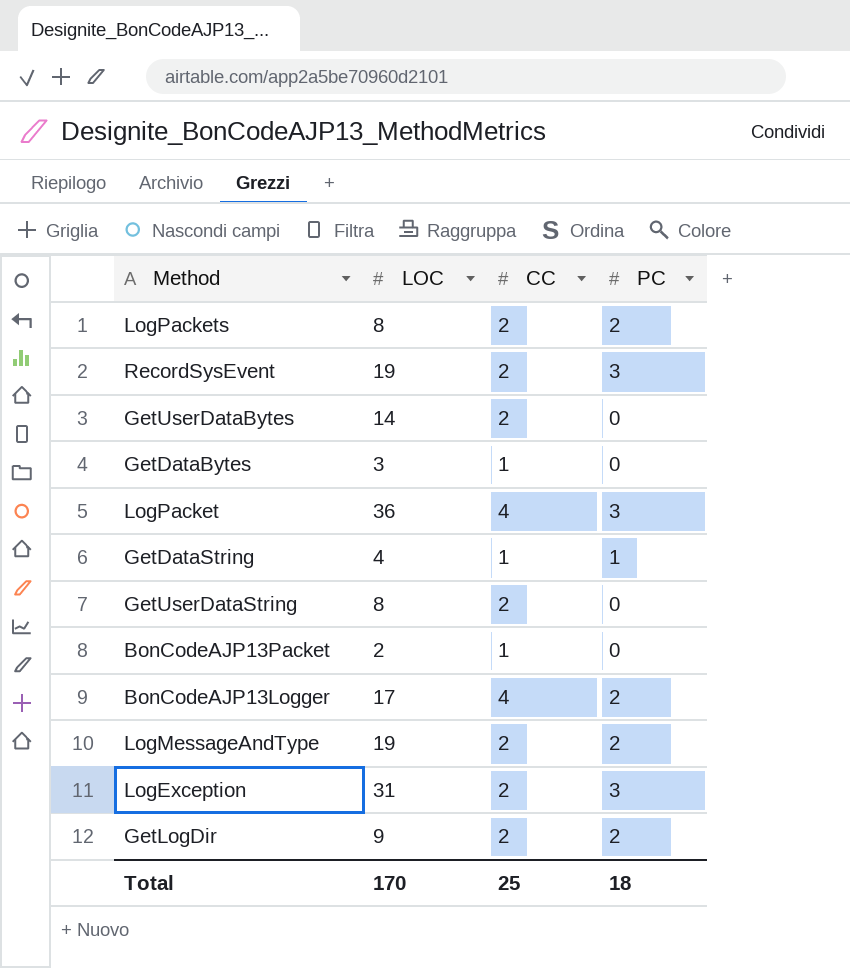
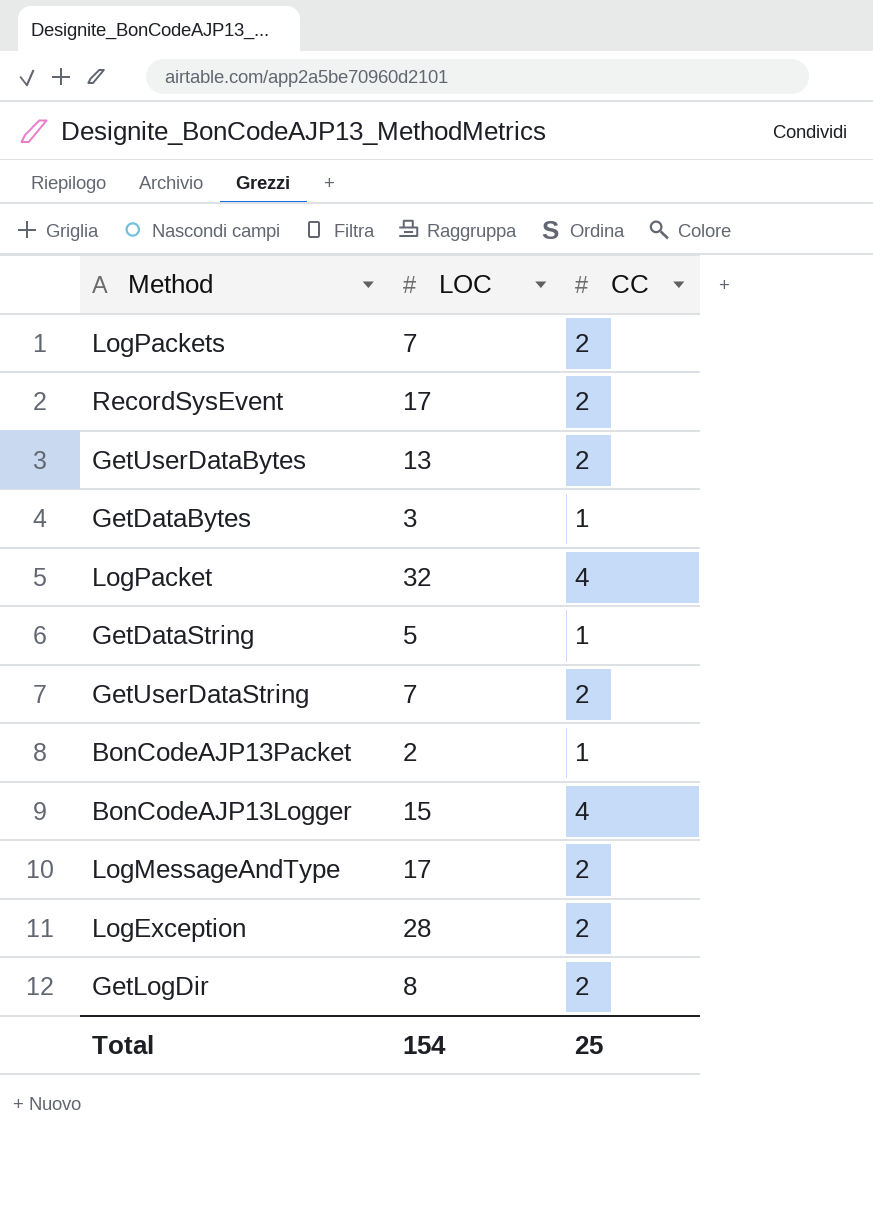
column PC | position: 4 -> none
LogPackets | LOC: 8 -> 7
RecordSysEvent | LOC: 19 -> 17
GetUserDataBytes | LOC: 14 -> 13
LogPacket | LOC: 36 -> 32
GetDataString | LOC: 4 -> 5
GetUserDataString | LOC: 8 -> 7
BonCodeAJP13Logger | LOC: 17 -> 15
LogMessageAndType | LOC: 19 -> 17
LogException | LOC: 31 -> 28
GetLogDir | LOC: 9 -> 8
Total | LOC: 170 -> 154

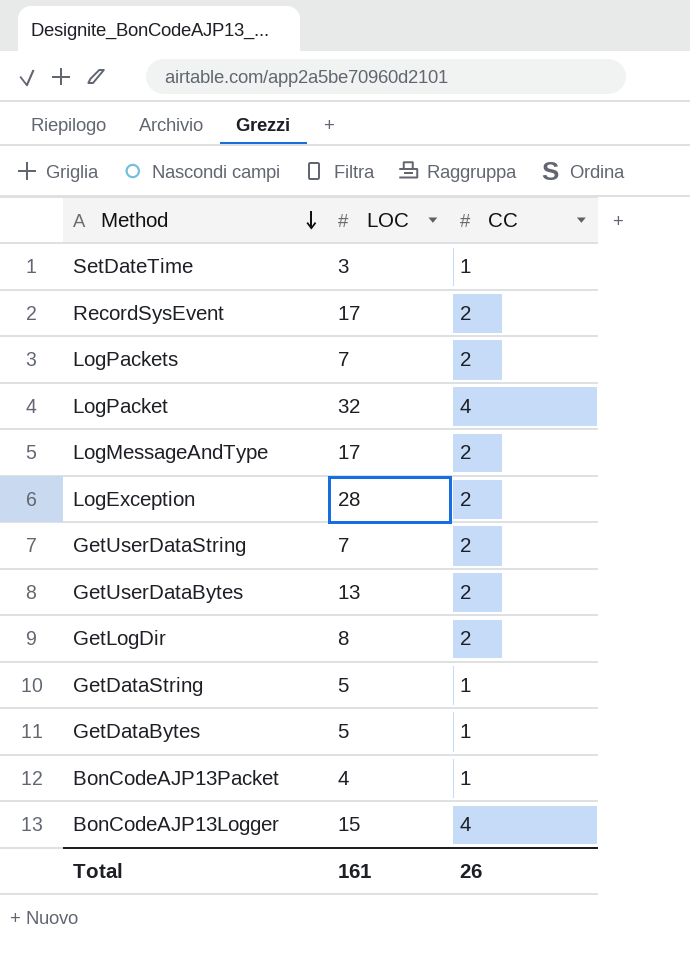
row order: none -> Method descending
row SetDateTime: none -> 3 | 1
GetDataBytes | LOC: 3 -> 5
BonCodeAJP13Packet | LOC: 2 -> 4
Total | LOC: 154 -> 161
Total | CC: 25 -> 26

